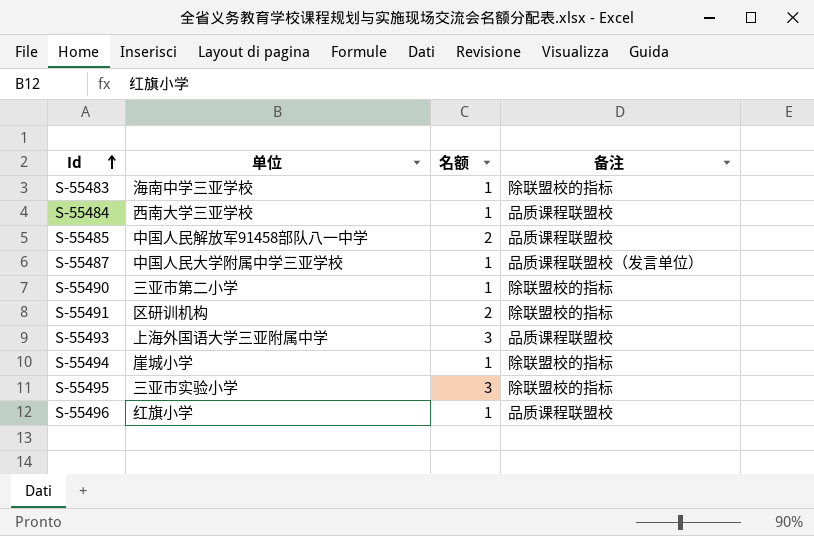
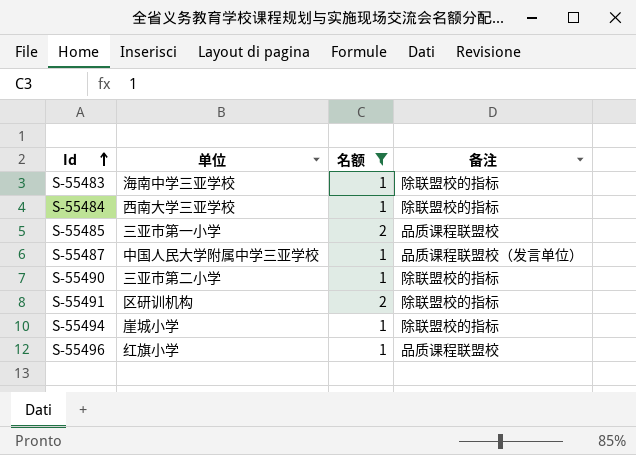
filter: none -> 名额 != 3
S-55484 | 备注: 品质课程联盟校 -> 除联盟校的指标
S-55485 | 单位: 中国人民解放军91458部队八一中学 -> 三亚市第一小学

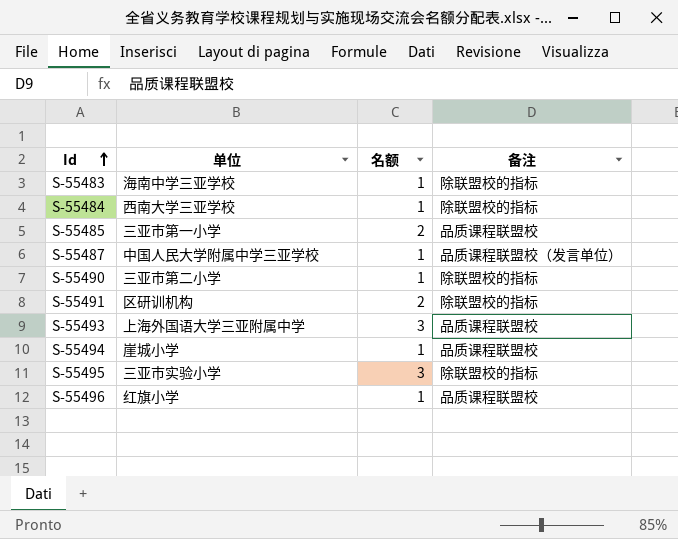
filter: 名额 != 3 -> none
S-55494 | 备注: 除联盟校的指标 -> 品质课程联盟校

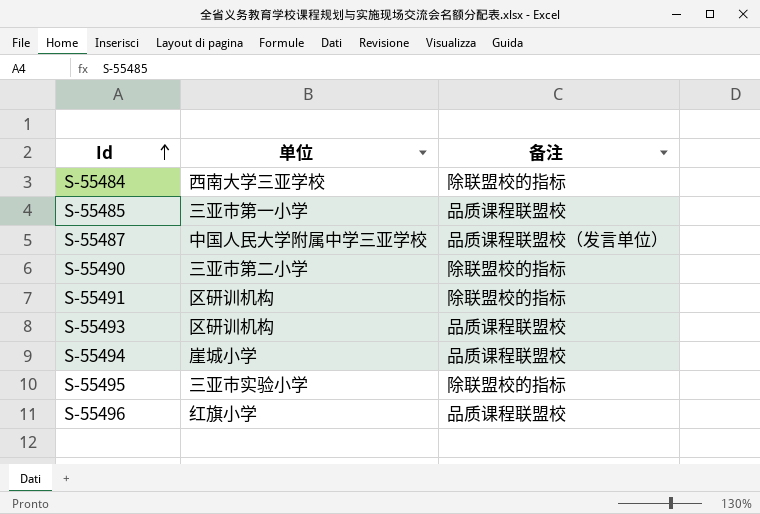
column 名额 | position: 3 -> none
row S-55483: 海南中学三亚学校 | 1 | 除联盟校的指标 -> none
S-55493 | 单位: 上海外国语大学三亚附属中学 -> 区研训机构

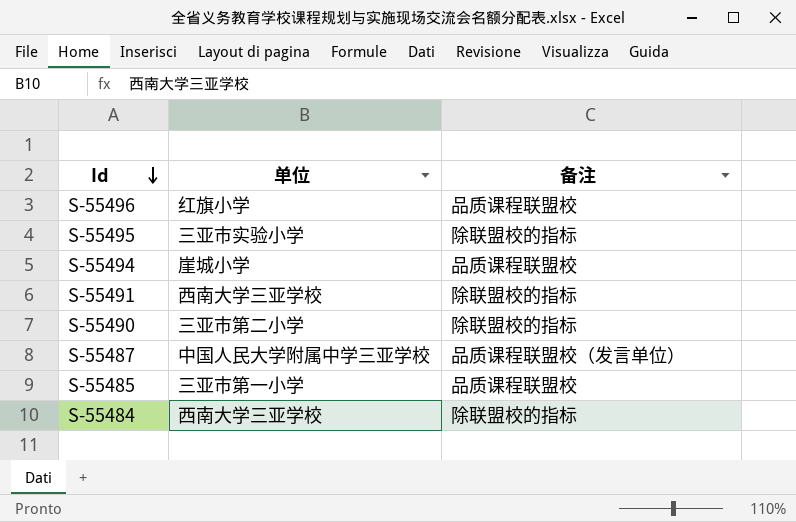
row order: Id ascending -> Id descending
row S-55493: 区研训机构 | 品质课程联盟校 -> none
S-55491 | 单位: 区研训机构 -> 西南大学三亚学校

